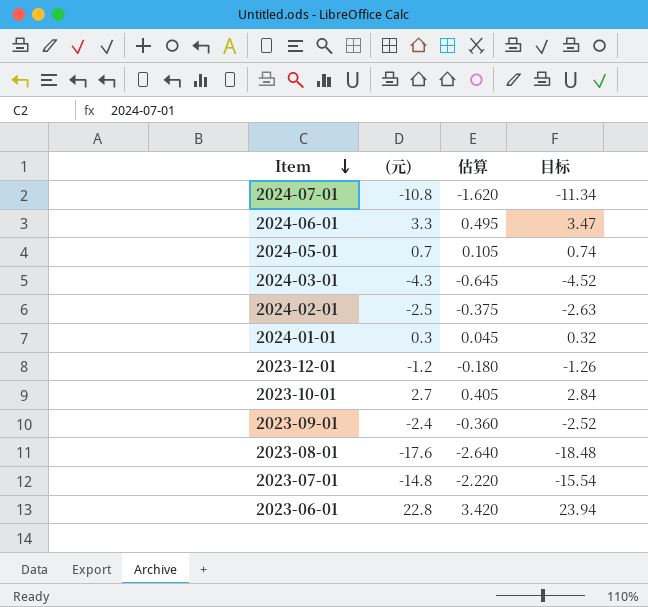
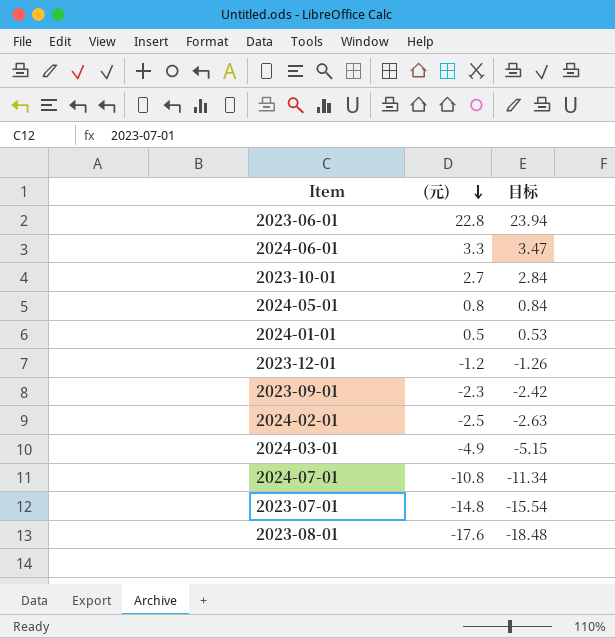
row order: Item descending -> (元) descending
column 估算 | formula: [(元)] * 0.15 -> none
2024-05-01 | (元): 0.7 -> 0.8
2024-05-01 | 目标: 0.74 -> 0.84
2024-01-01 | (元): 0.3 -> 0.5
2024-01-01 | 目标: 0.32 -> 0.53
2023-09-01 | (元): -2.4 -> -2.3
2023-09-01 | 目标: -2.52 -> -2.42
2024-03-01 | (元): -4.3 -> -4.9
2024-03-01 | 目标: -4.52 -> -5.15

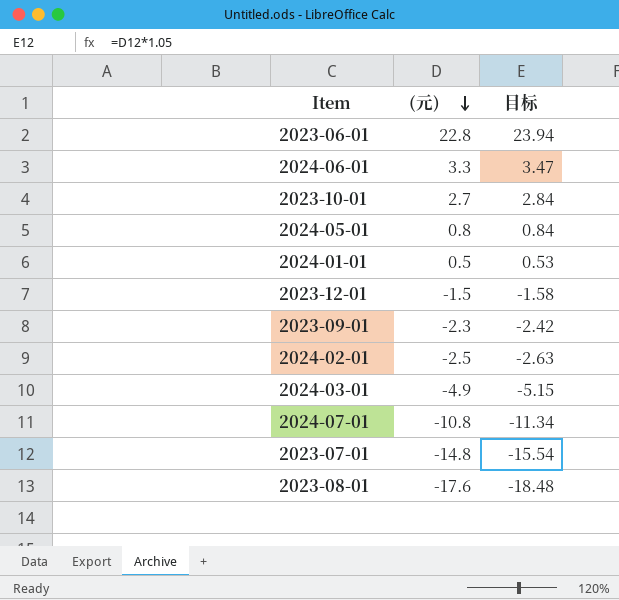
2023-12-01 | (元): -1.2 -> -1.5
2023-12-01 | 目标: -1.26 -> -1.58

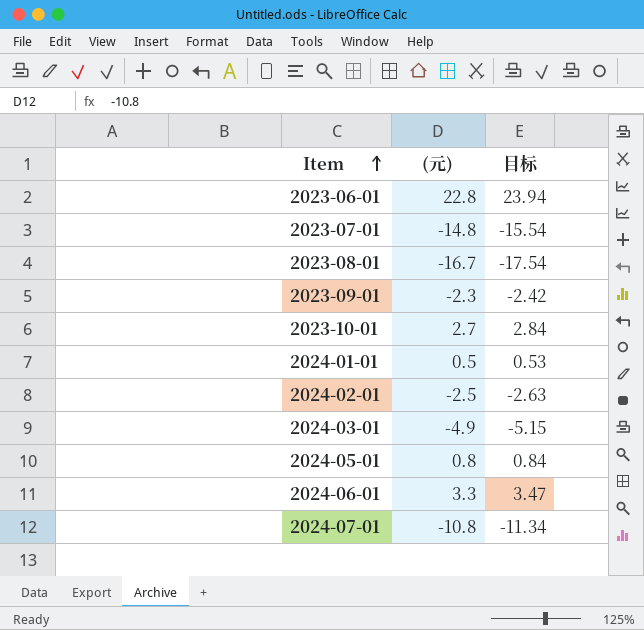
row order: (元) descending -> Item ascending
row 2023-12-01: -1.5 | -1.58 -> none
2023-08-01 | (元): -17.6 -> -16.7
2023-08-01 | 目标: -18.48 -> -17.54

